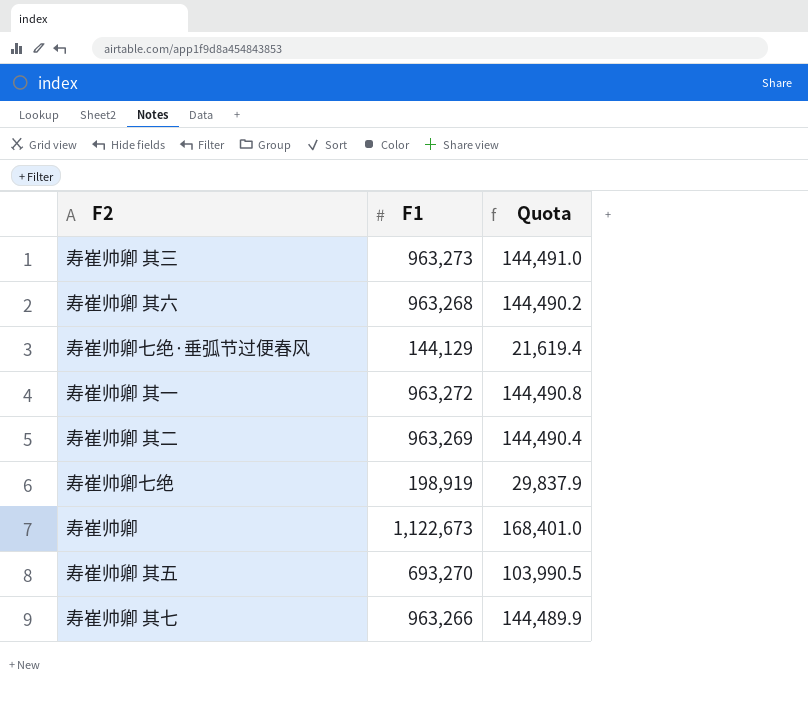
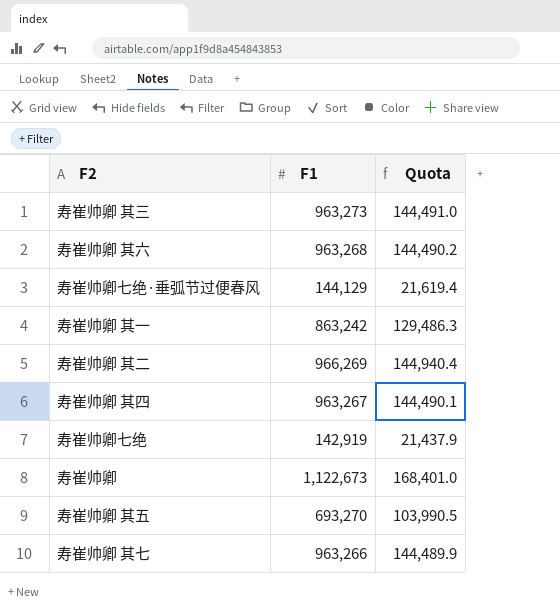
寿崔帅卿 其一 | F1: 963,272 -> 863,242
寿崔帅卿 其一 | Quota: 144,490.8 -> 129,486.3
寿崔帅卿 其二 | F1: 963,269 -> 966,269
寿崔帅卿 其二 | Quota: 144,490.4 -> 144,940.4
row 寿崔帅卿 其四: none -> 963,267 | 144,490.1
寿崔帅卿七绝 | F1: 198,919 -> 142,919
寿崔帅卿七绝 | Quota: 29,837.9 -> 21,437.9

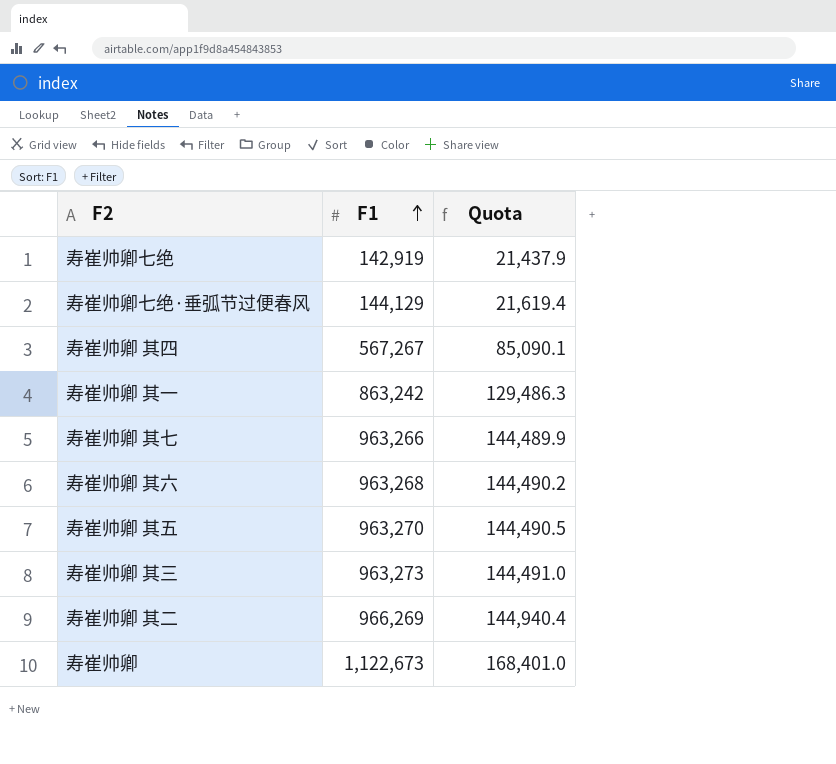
row order: none -> F1 ascending
寿崔帅卿 其四 | F1: 963,267 -> 567,267
寿崔帅卿 其四 | Quota: 144,490.1 -> 85,090.1
寿崔帅卿 其五 | F1: 693,270 -> 963,270
寿崔帅卿 其五 | Quota: 103,990.5 -> 144,490.5

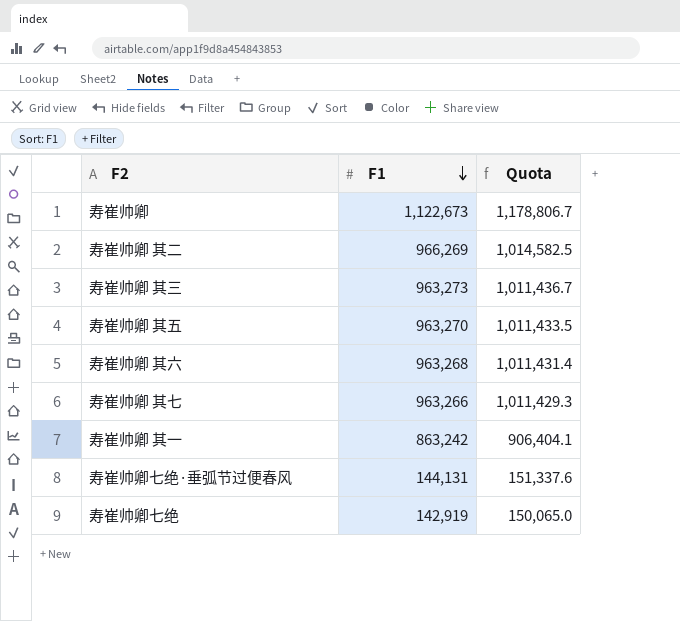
row order: F1 ascending -> F1 descending
column Quota | formula: [F1] * 0.15 -> [F1] * 1.05
row 寿崔帅卿 其四: 567,267 | 85,090.1 -> none
寿崔帅卿七绝·垂弧节过便春风 | F1: 144,129 -> 144,131

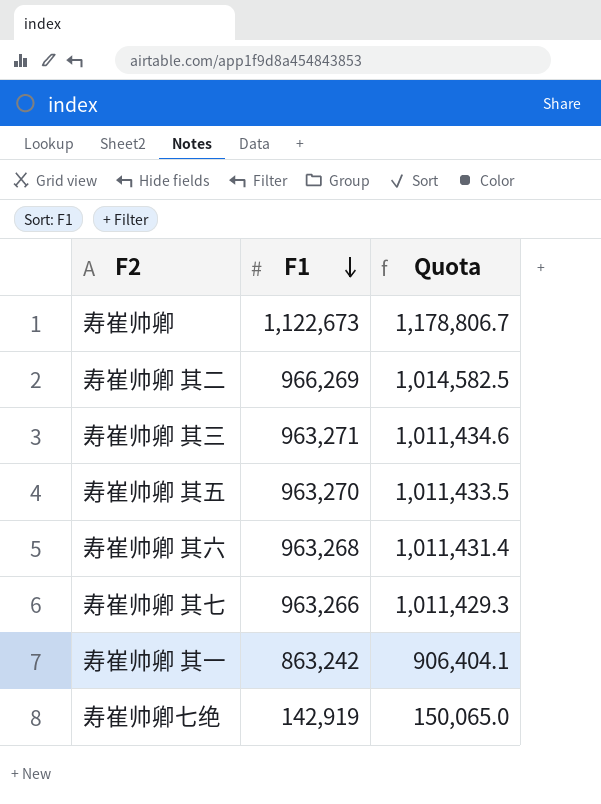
row 寿崔帅卿七绝·垂弧节过便春风: 144,131 | 151,337.6 -> none
寿崔帅卿 其三 | F1: 963,273 -> 963,271
寿崔帅卿 其三 | Quota: 1,011,436.7 -> 1,011,434.6

